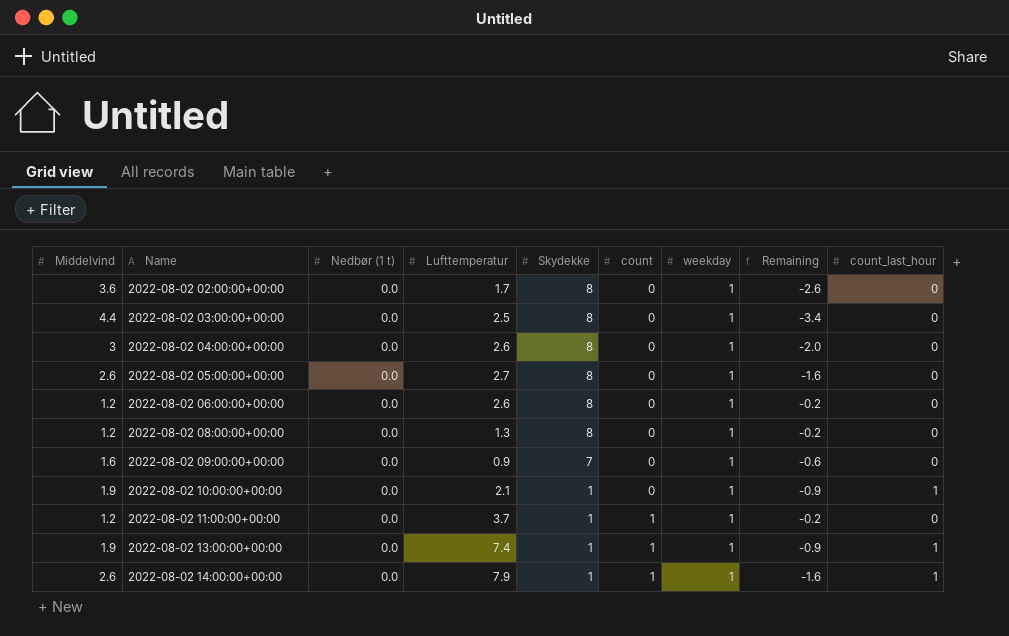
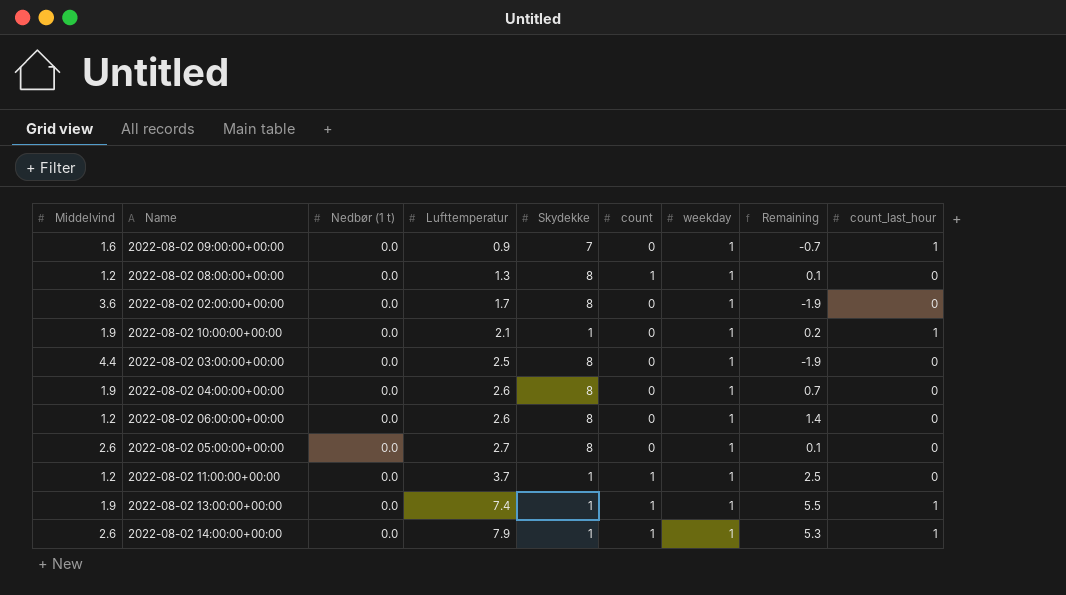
row order: Name ascending -> Lufttemperatur ascending
column Remaining | formula: [weekday] - [Middelvind] -> [Lufttemperatur] - [Middelvind]
2022-08-02 09:00:00+00:00 | count_last_hour: 0 -> 1
2022-08-02 08:00:00+00:00 | count: 0 -> 1
2022-08-02 04:00:00+00:00 | Middelvind: 3 -> 1.9

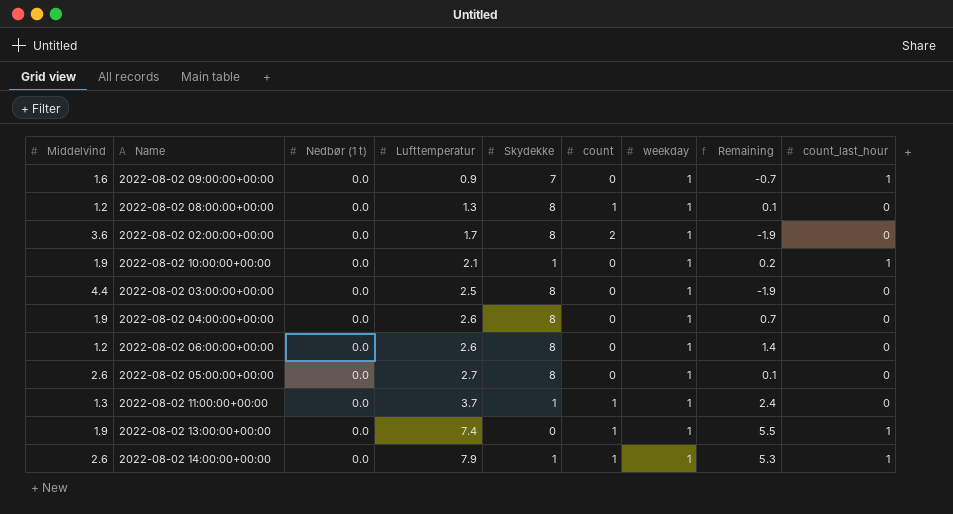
2022-08-02 02:00:00+00:00 | count: 0 -> 2
2022-08-02 11:00:00+00:00 | Middelvind: 1.2 -> 1.3
2022-08-02 11:00:00+00:00 | Remaining: 2.5 -> 2.4
2022-08-02 13:00:00+00:00 | Skydekke: 1 -> 0

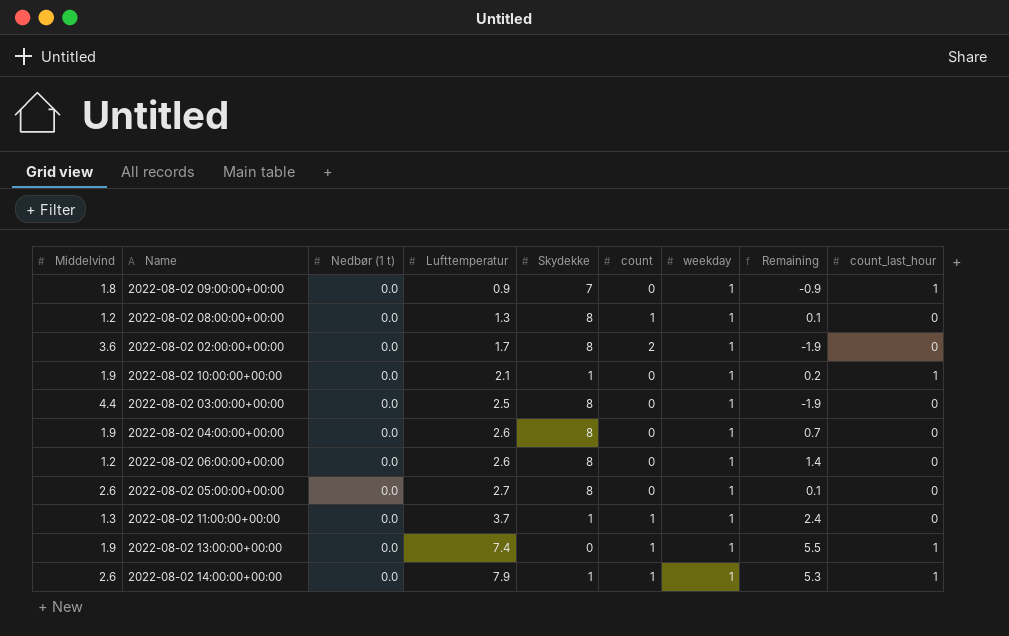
2022-08-02 09:00:00+00:00 | Middelvind: 1.6 -> 1.8
2022-08-02 09:00:00+00:00 | Remaining: -0.7 -> -0.9

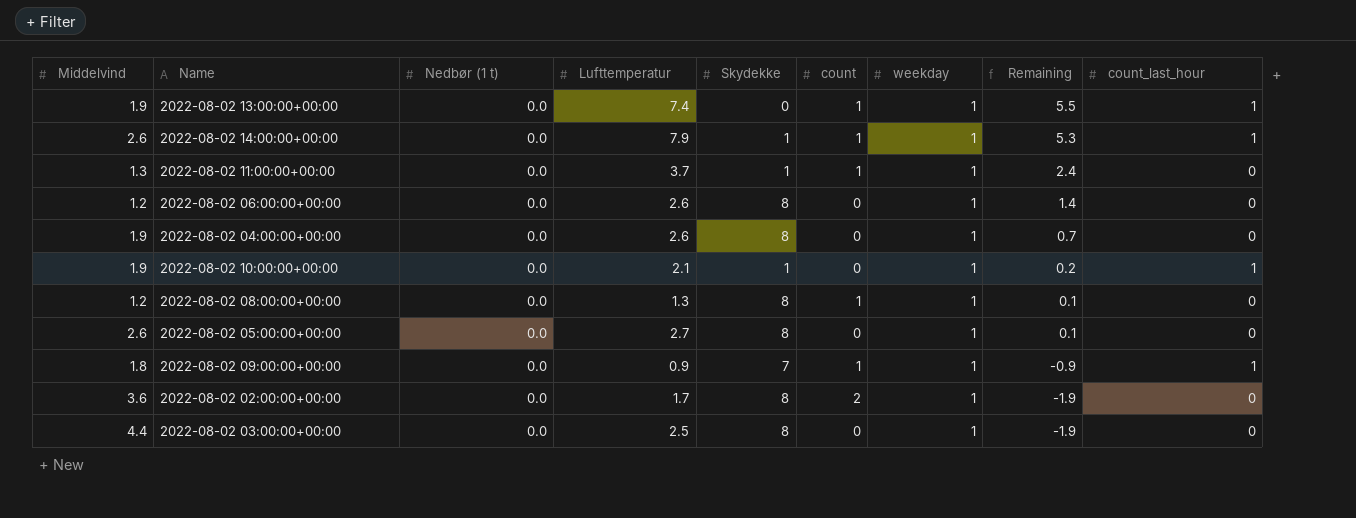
row order: Lufttemperatur ascending -> Remaining descending
2022-08-02 09:00:00+00:00 | count: 0 -> 1

